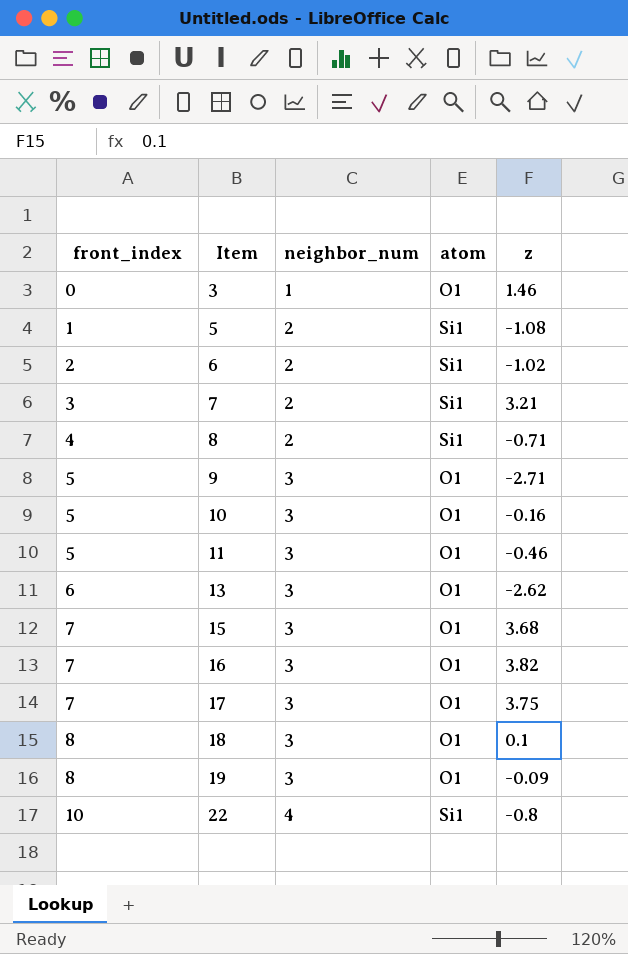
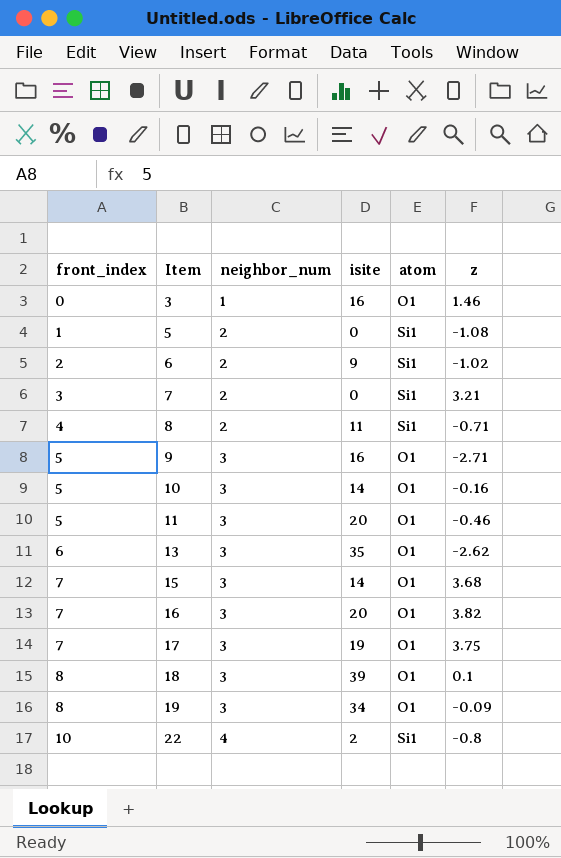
column isite | position: none -> 4

